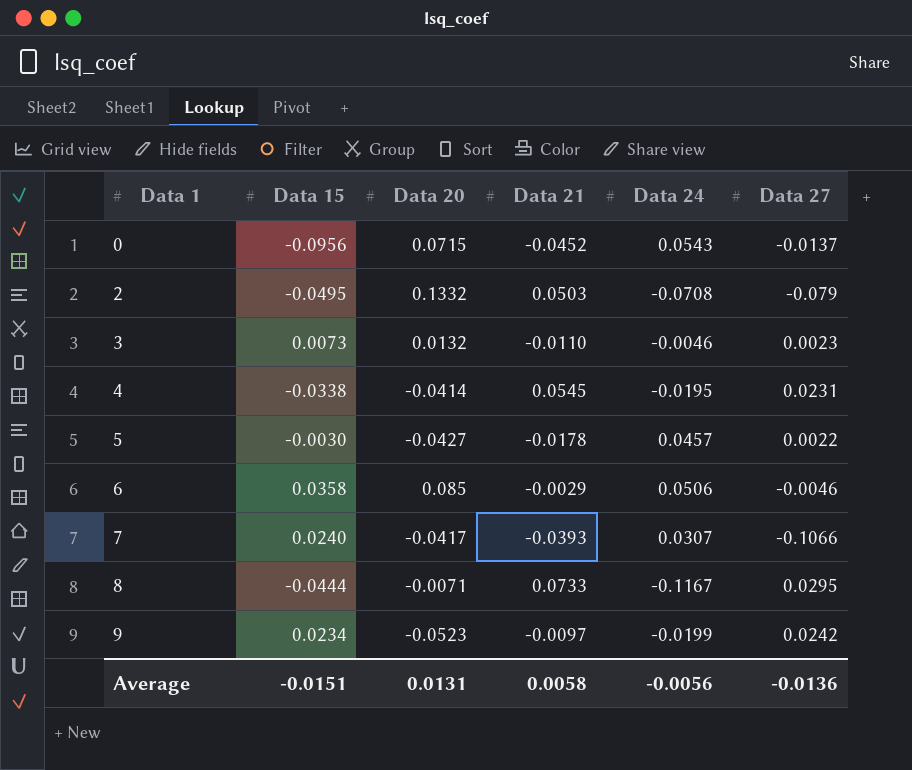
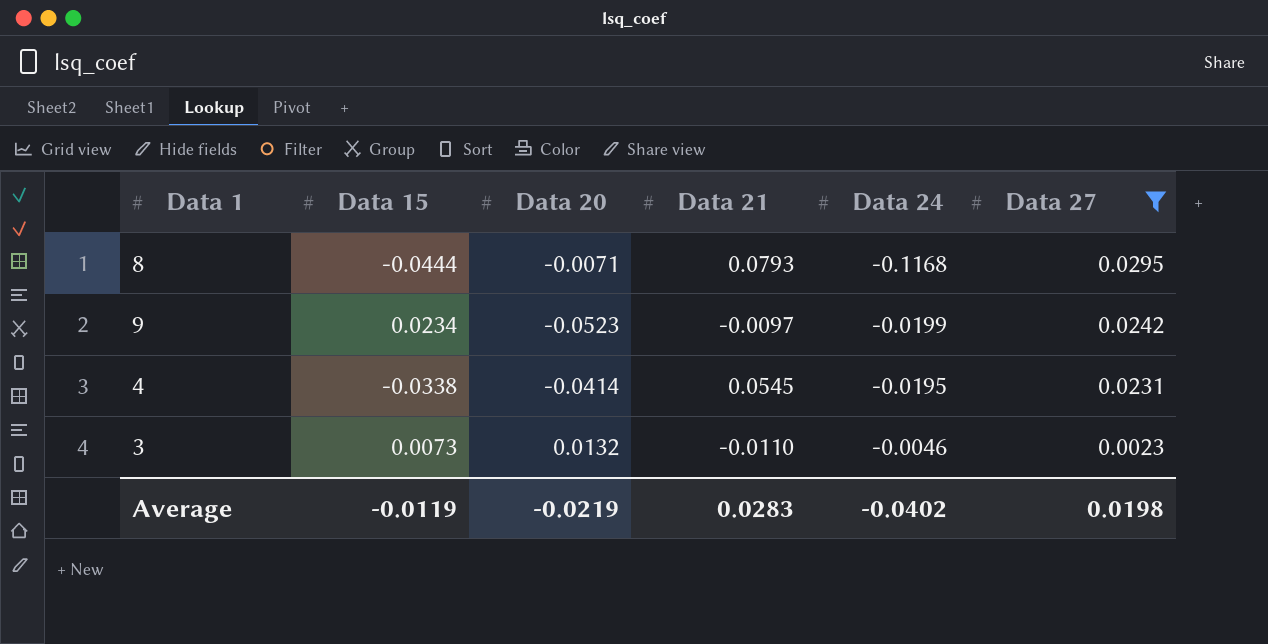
filter: none -> Data 27 >= 0.0023
row order: Data 1 ascending -> Data 24 ascending
8 | Data 21: 0.0733 -> 0.0793
8 | Data 24: -0.1167 -> -0.1168
Average | Data 15: -0.0151 -> -0.0119
Average | Data 20: 0.0131 -> -0.0219
Average | Data 21: 0.0058 -> 0.0283
Average | Data 24: -0.0056 -> -0.0402
Average | Data 27: -0.0136 -> 0.0198

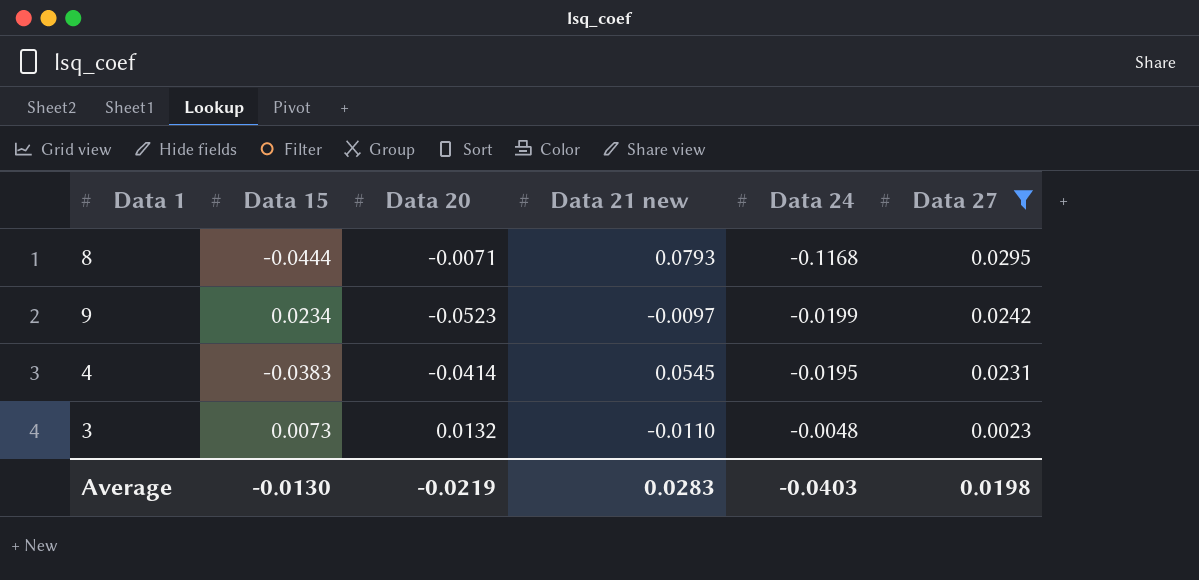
column name: Data 21 -> Data 21 new
4 | Data 15: -0.0338 -> -0.0383
3 | Data 24: -0.0046 -> -0.0048
Average | Data 15: -0.0119 -> -0.0130
Average | Data 24: -0.0402 -> -0.0403

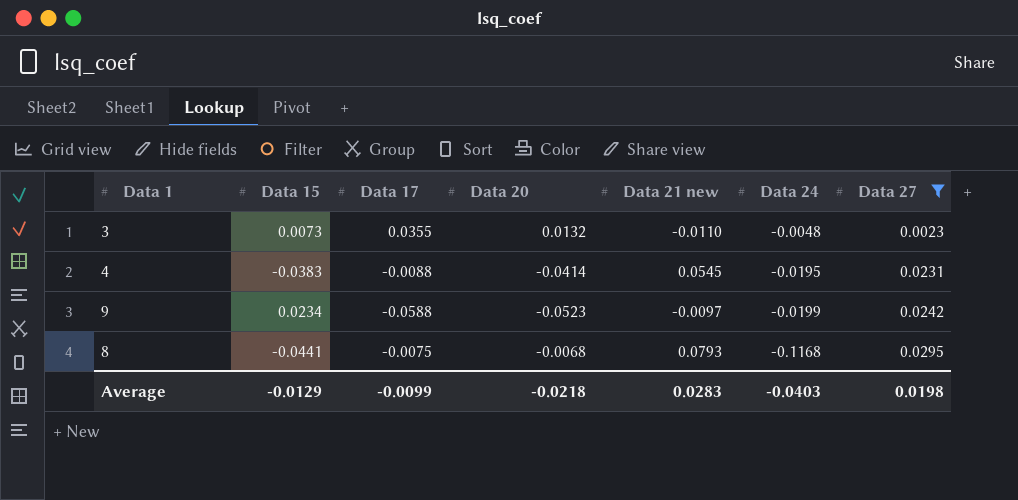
row order: Data 24 ascending -> Data 24 descending
column Data 17 | position: none -> 3
8 | Data 15: -0.0444 -> -0.0441
8 | Data 20: -0.0071 -> -0.0068
Average | Data 15: -0.0130 -> -0.0129
Average | Data 20: -0.0219 -> -0.0218

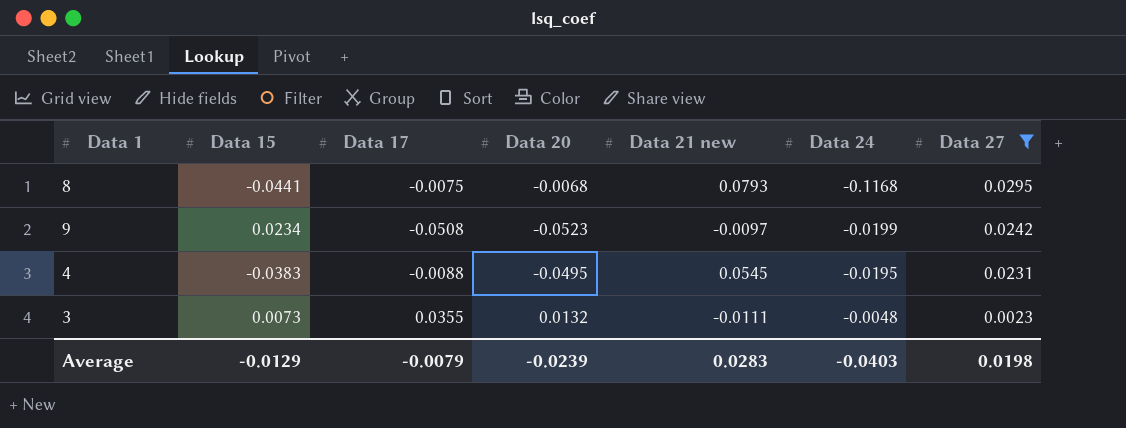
row order: Data 24 descending -> Data 24 ascending
9 | Data 17: -0.0588 -> -0.0508
4 | Data 20: -0.0414 -> -0.0495
3 | Data 21 new: -0.0110 -> -0.0111
Average | Data 17: -0.0099 -> -0.0079
Average | Data 20: -0.0218 -> -0.0239

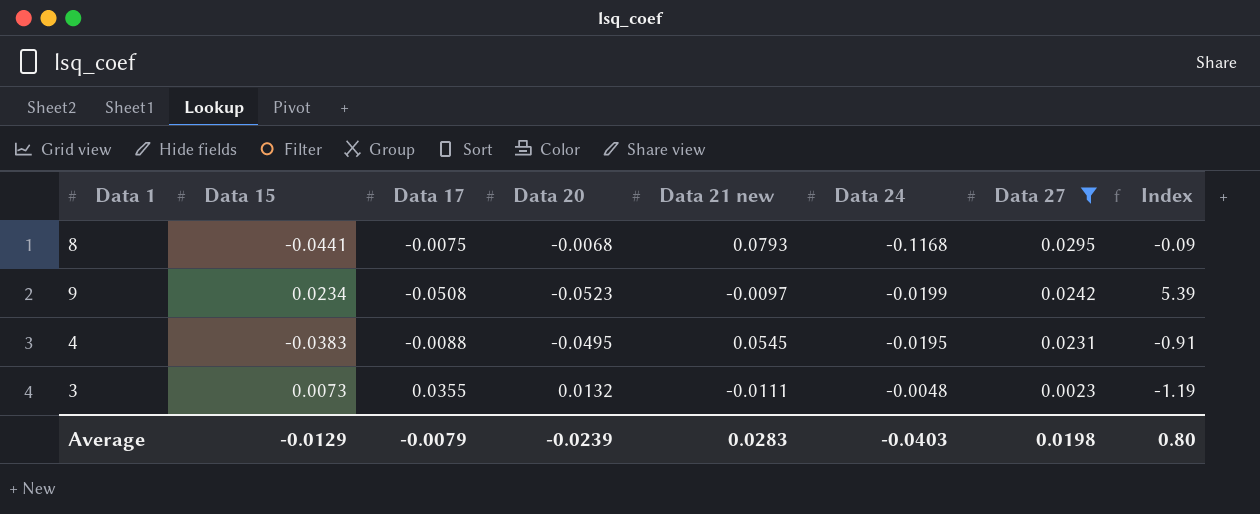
column Index | formula: none -> [Data 20] / [Data 21 new]

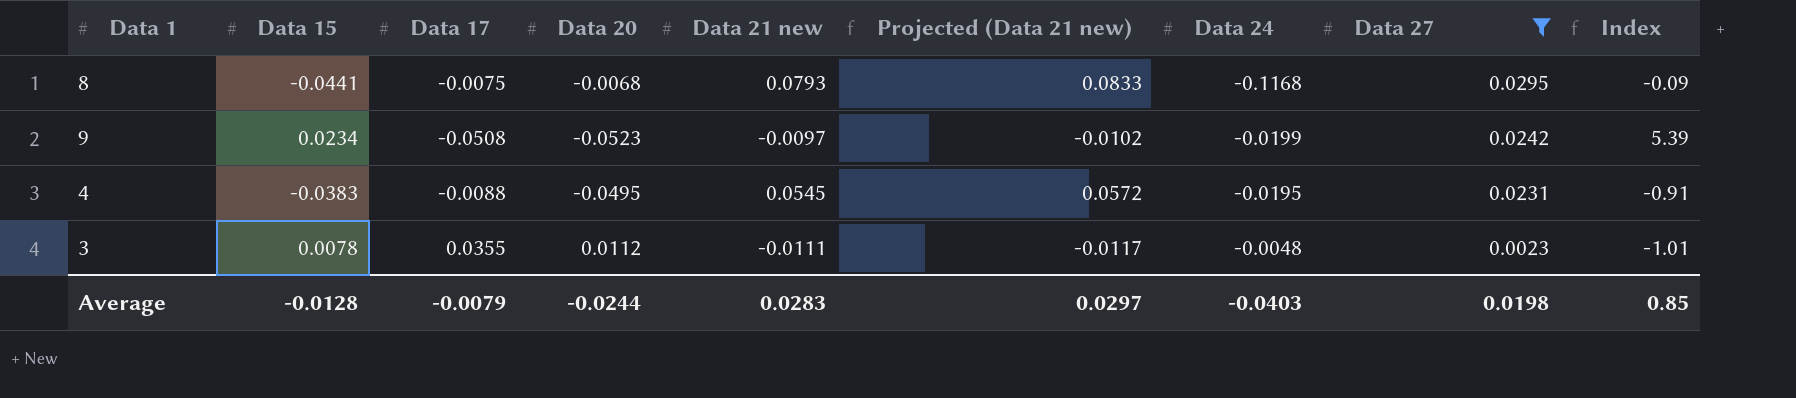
column Projected (Data 21 new) | formula: none -> [Data 21 new] * 1.05
3 | Data 15: 0.0073 -> 0.0078
3 | Data 20: 0.0132 -> 0.0112
3 | Index: -1.19 -> -1.01
Average | Data 15: -0.0129 -> -0.0128
Average | Data 20: -0.0239 -> -0.0244
Average | Index: 0.80 -> 0.85

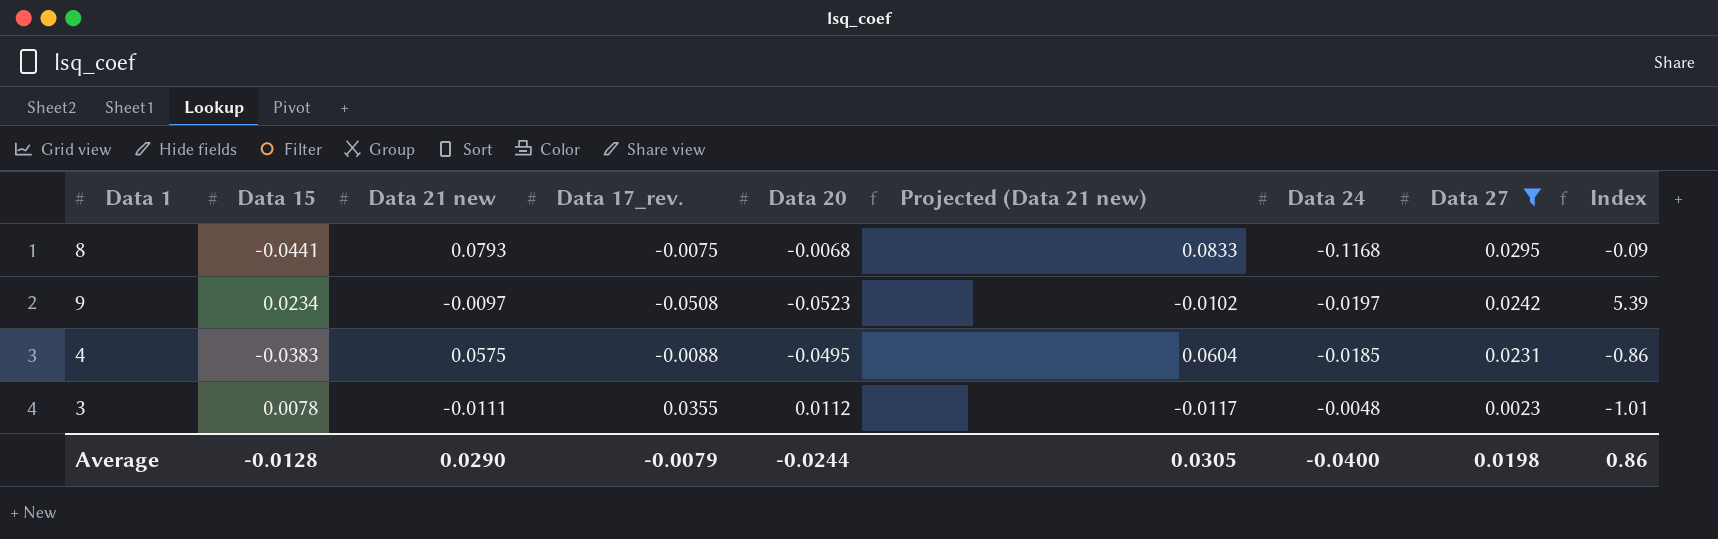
column Data 21 new | position: 5 -> 3
column name: Data 17 -> Data 17_rev.
9 | Data 24: -0.0199 -> -0.0197
4 | Data 21 new: 0.0545 -> 0.0575
4 | Projected (Data 21 new): 0.0572 -> 0.0604
4 | Data 24: -0.0195 -> -0.0185
4 | Index: -0.91 -> -0.86
Average | Data 21 new: 0.0283 -> 0.0290
Average | Projected (Data 21 new): 0.0297 -> 0.0305
Average | Data 24: -0.0403 -> -0.0400
Average | Index: 0.85 -> 0.86

